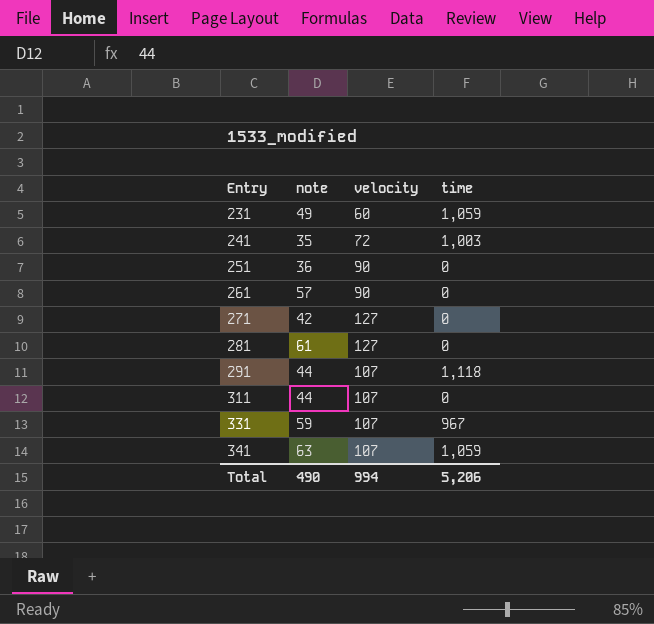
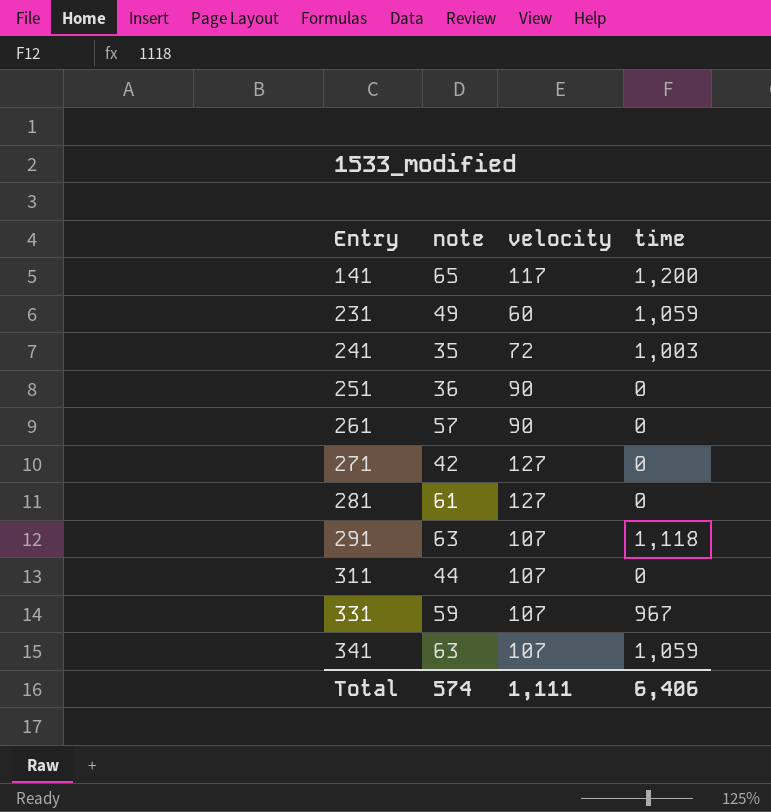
row 141: none -> 65 | 117 | 1,200
291 | note: 44 -> 63
Total | note: 490 -> 574
Total | velocity: 994 -> 1,111
Total | time: 5,206 -> 6,406

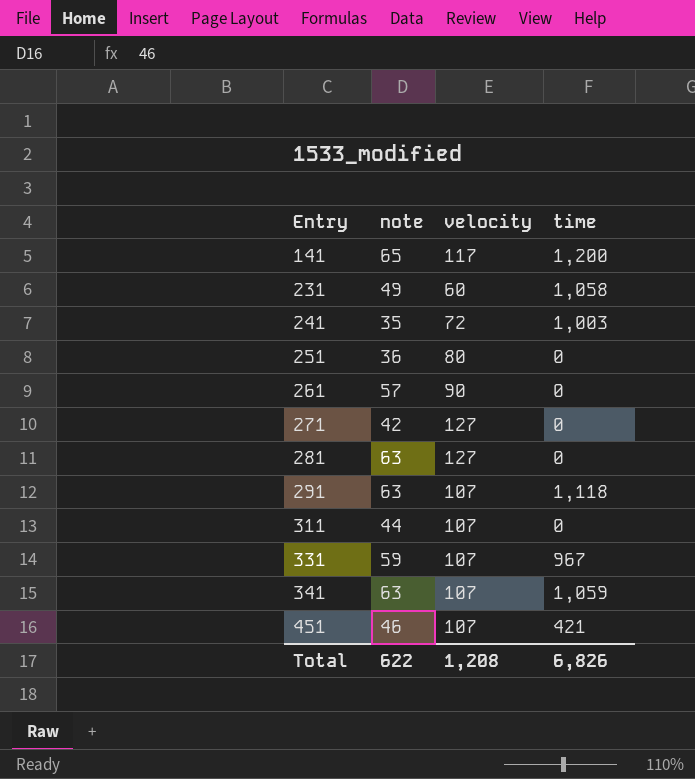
231 | time: 1,059 -> 1,058
251 | velocity: 90 -> 80
281 | note: 61 -> 63
row 451: none -> 46 | 107 | 421
Total | note: 574 -> 622
Total | velocity: 1,111 -> 1,208
Total | time: 6,406 -> 6,826

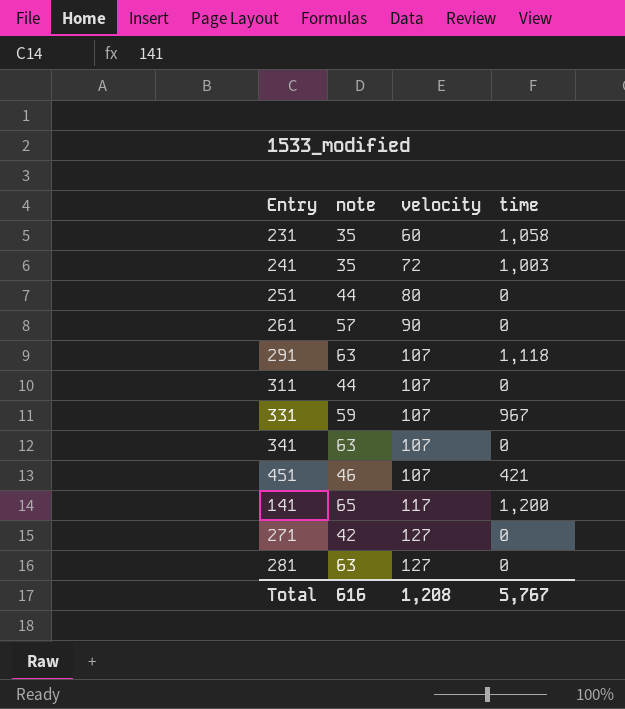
row order: Entry ascending -> velocity ascending
231 | note: 49 -> 35
251 | note: 36 -> 44
341 | time: 1,059 -> 0
Total | note: 622 -> 616
Total | time: 6,826 -> 5,767

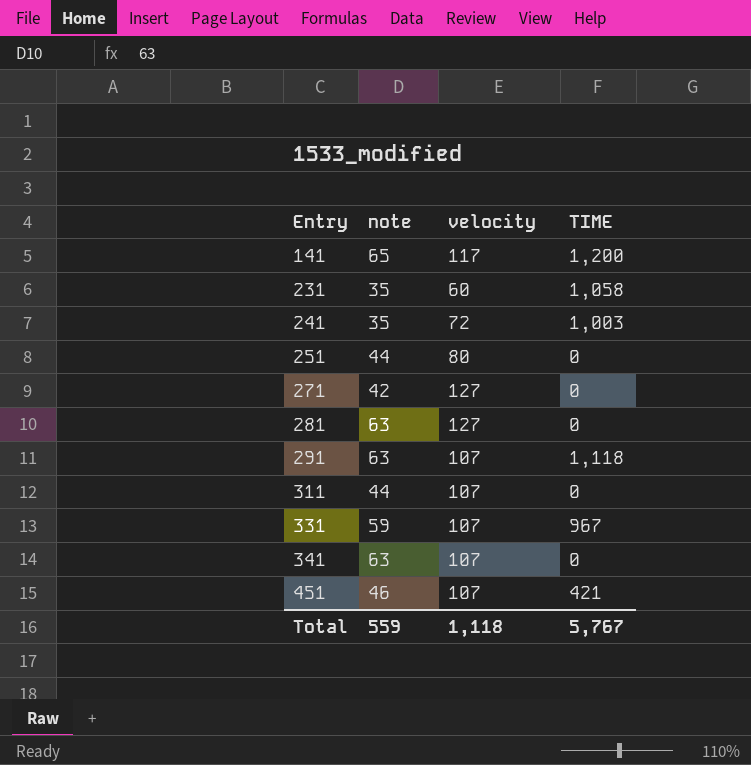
row order: velocity ascending -> Entry ascending
column name: time -> TIME
row 261: 57 | 90 | 0 -> none
Total | note: 616 -> 559
Total | velocity: 1,208 -> 1,118

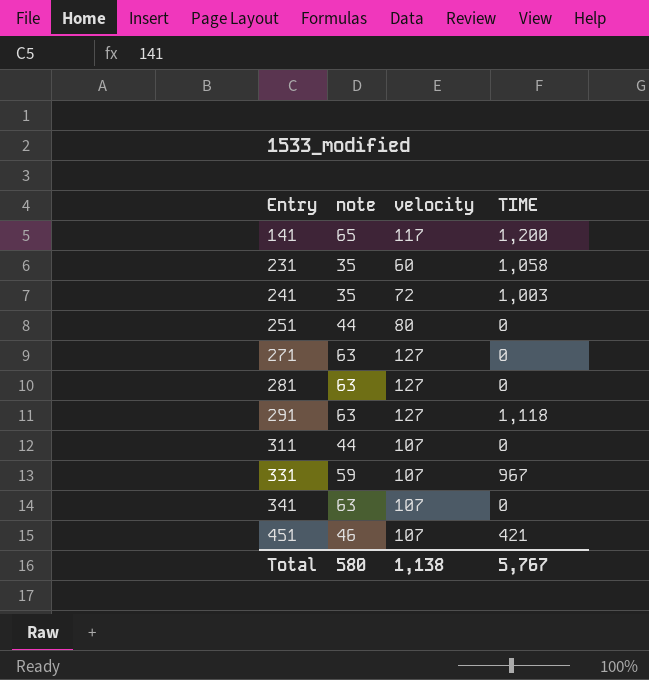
271 | note: 42 -> 63
291 | velocity: 107 -> 127
Total | note: 559 -> 580
Total | velocity: 1,118 -> 1,138

